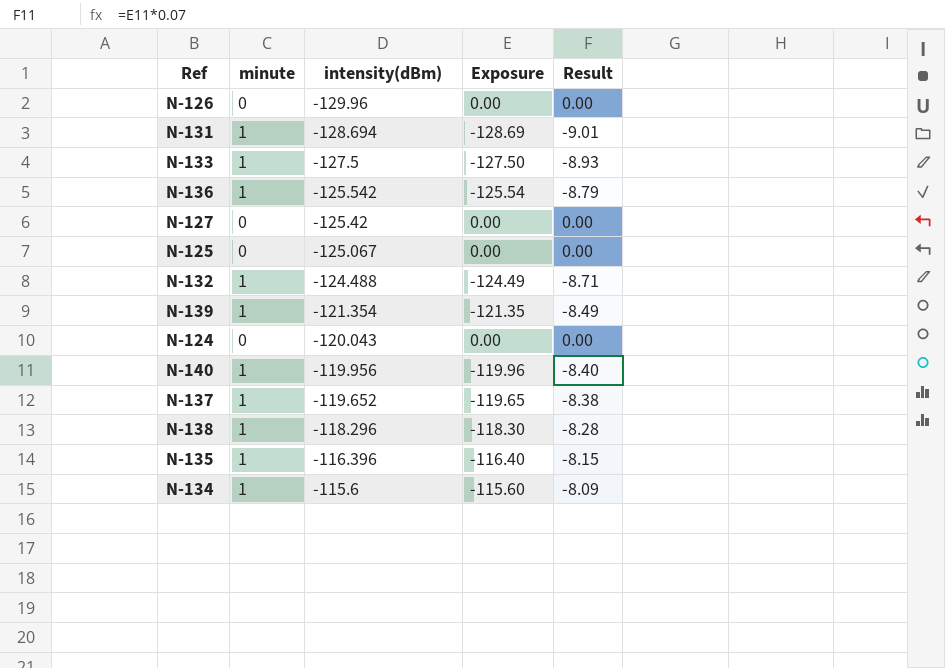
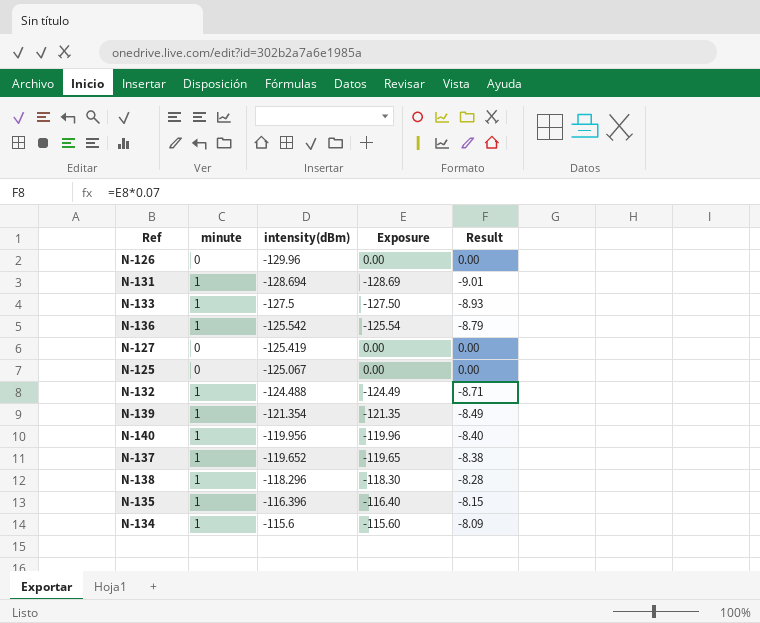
row N-124: 0 | -120.043 | 0.00 | 0.00 -> none
N-127 | intensity(dBm): -125.42 -> -125.419

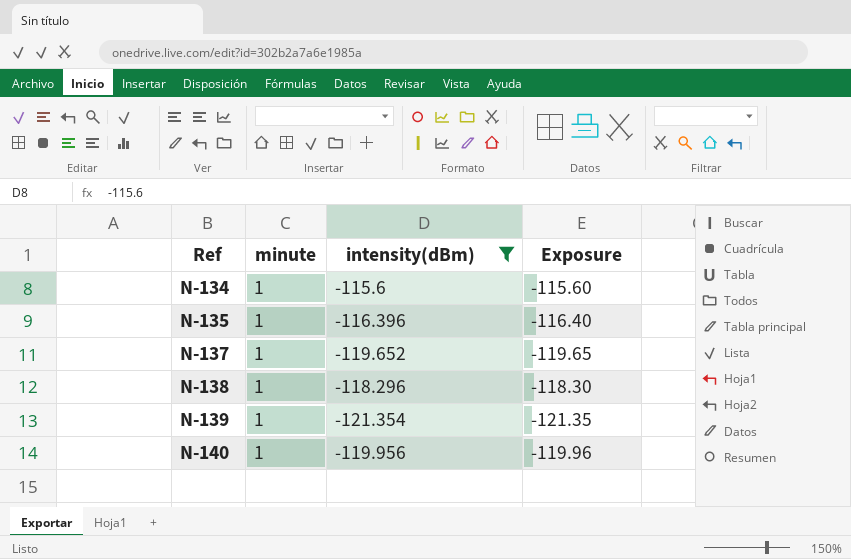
filter: none -> intensity(dBm) >= -121.354
row order: intensity(dBm) ascending -> Ref ascending
column Result | formula: [Exposure] * 0.07 -> none

